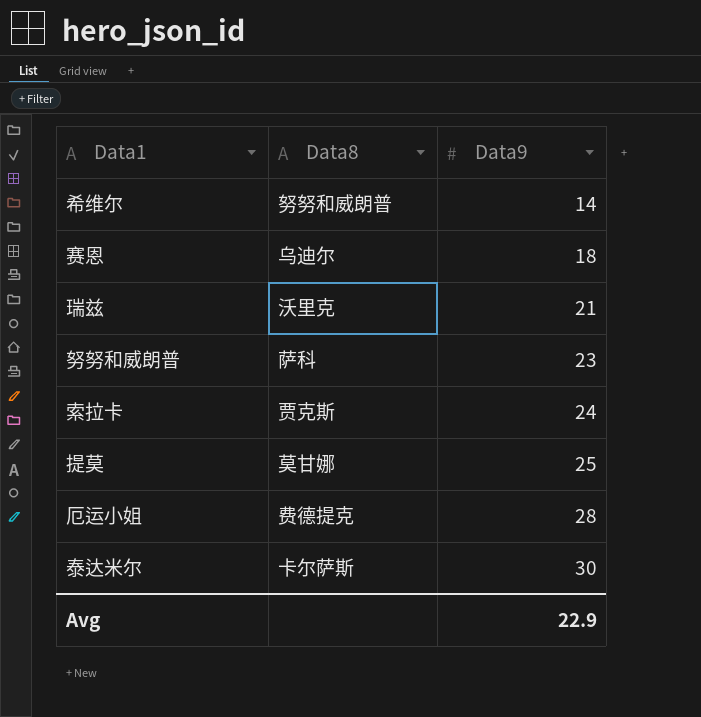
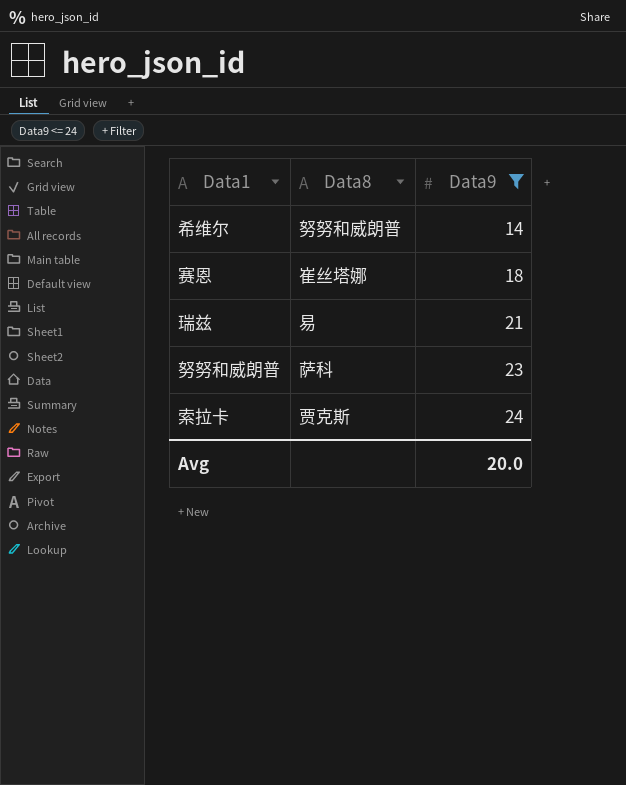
filter: none -> Data9 <= 24
赛恩 | Data8: 乌迪尔 -> 崔丝塔娜
瑞兹 | Data8: 沃里克 -> 易
Avg | Data9: 22.9 -> 20.0

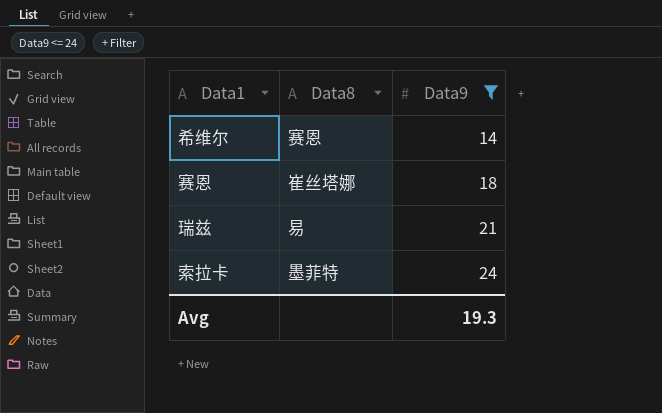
row 努努和威朗普: 萨科 | 23 -> none
希维尔 | Data8: 努努和威朗普 -> 赛恩
索拉卡 | Data8: 贾克斯 -> 墨菲特
Avg | Data9: 20.0 -> 19.3

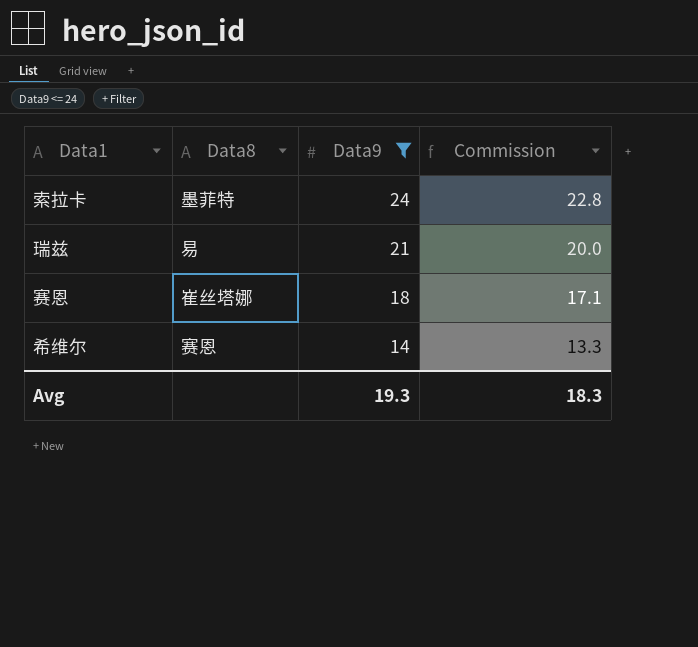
row order: Data9 ascending -> Data9 descending
column Commission | formula: none -> [Data9] * 0.95

